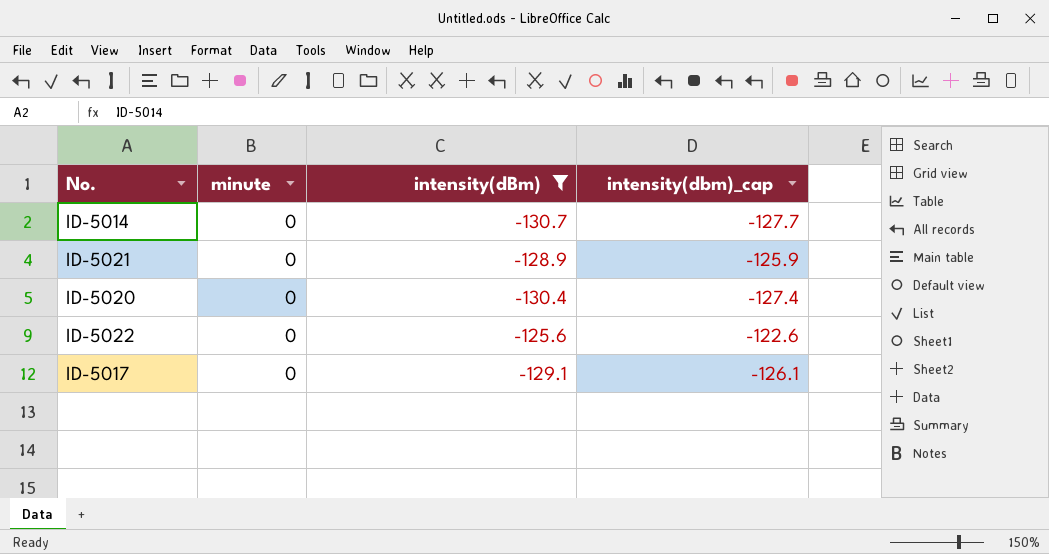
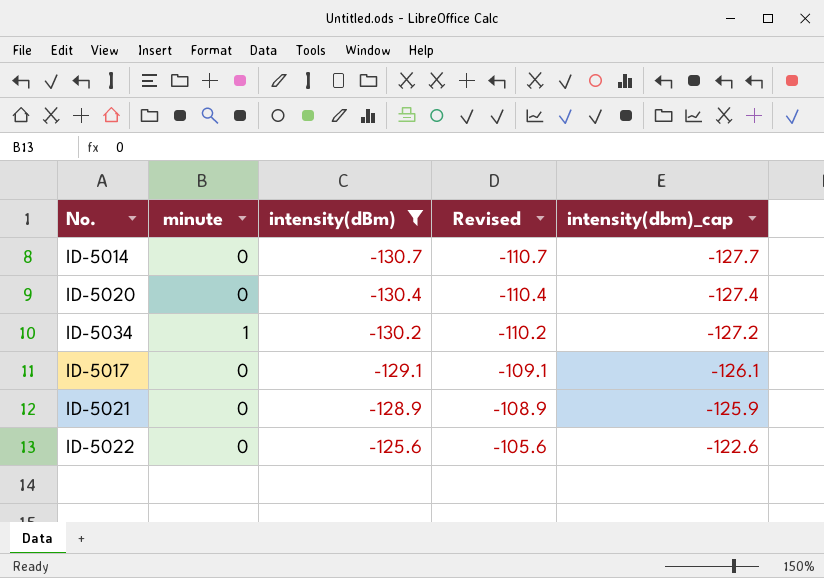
row order: none -> intensity(dBm) ascending
column Revised | formula: none -> [intensity(dBm)] + 20
row ID-5034: none -> 1 | -130.2 | -110.2 | -127.2

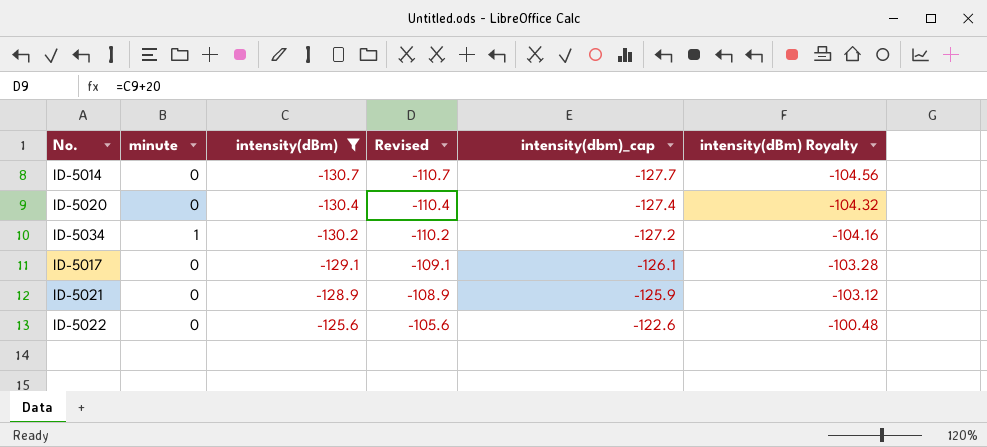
column intensity(dBm) Royalty | formula: none -> [intensity(dBm)] * 0.8

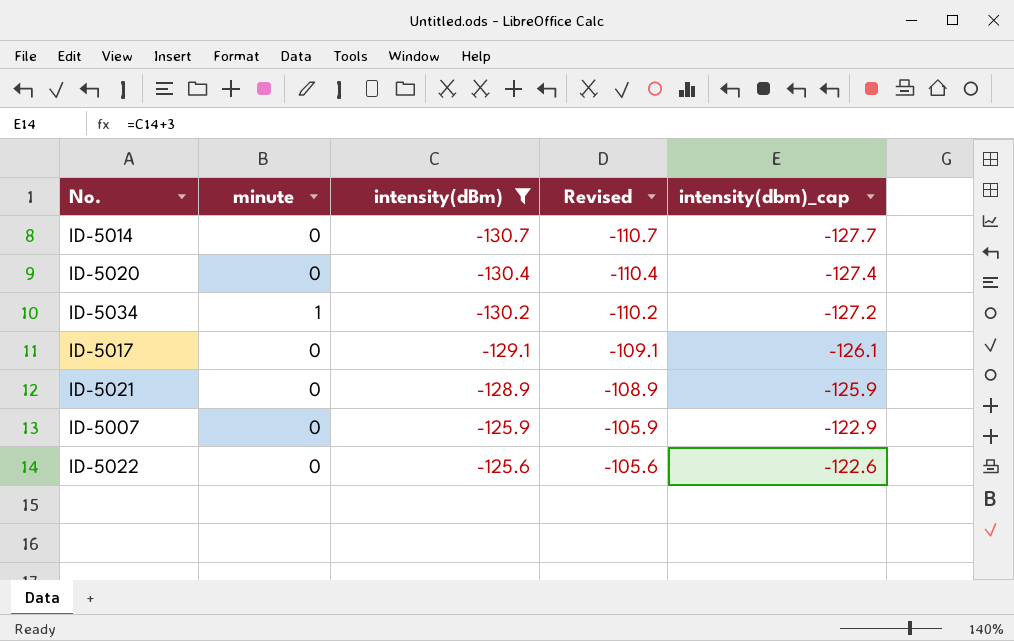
column intensity(dBm) Royalty | formula: [intensity(dBm)] * 0.8 -> none
row ID-5007: none -> 0 | -125.9 | -105.9 | -122.9

